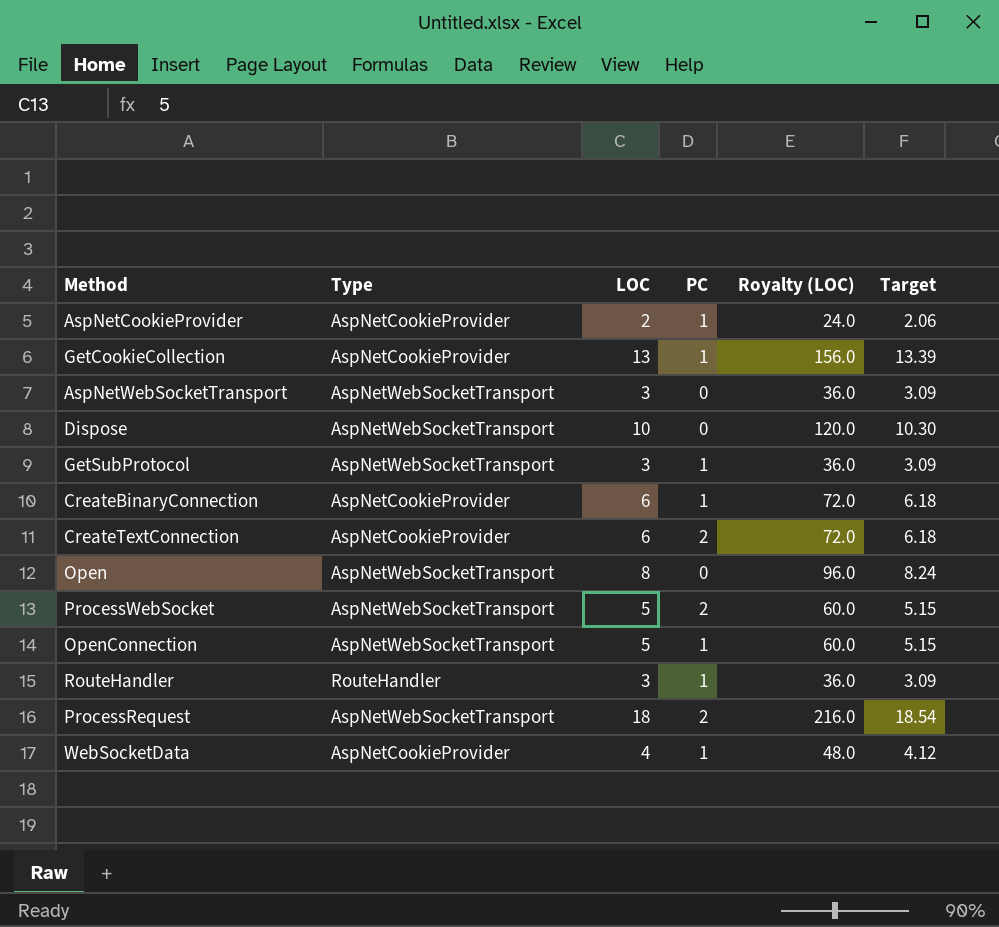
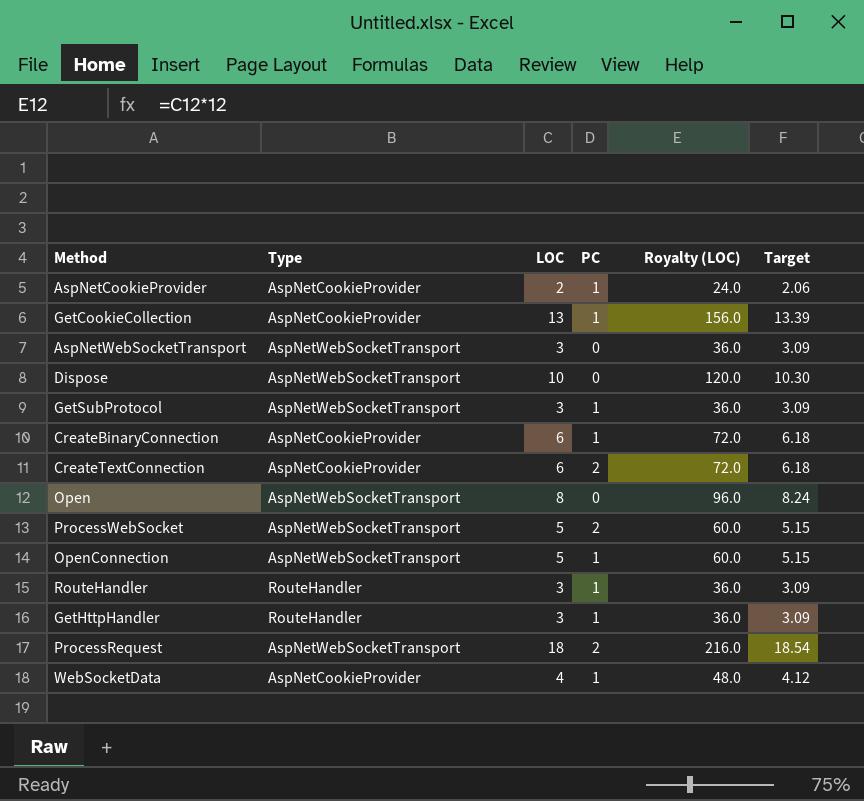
row GetHttpHandler: none -> RouteHandler | 3 | 1 | 36.0 | 3.09

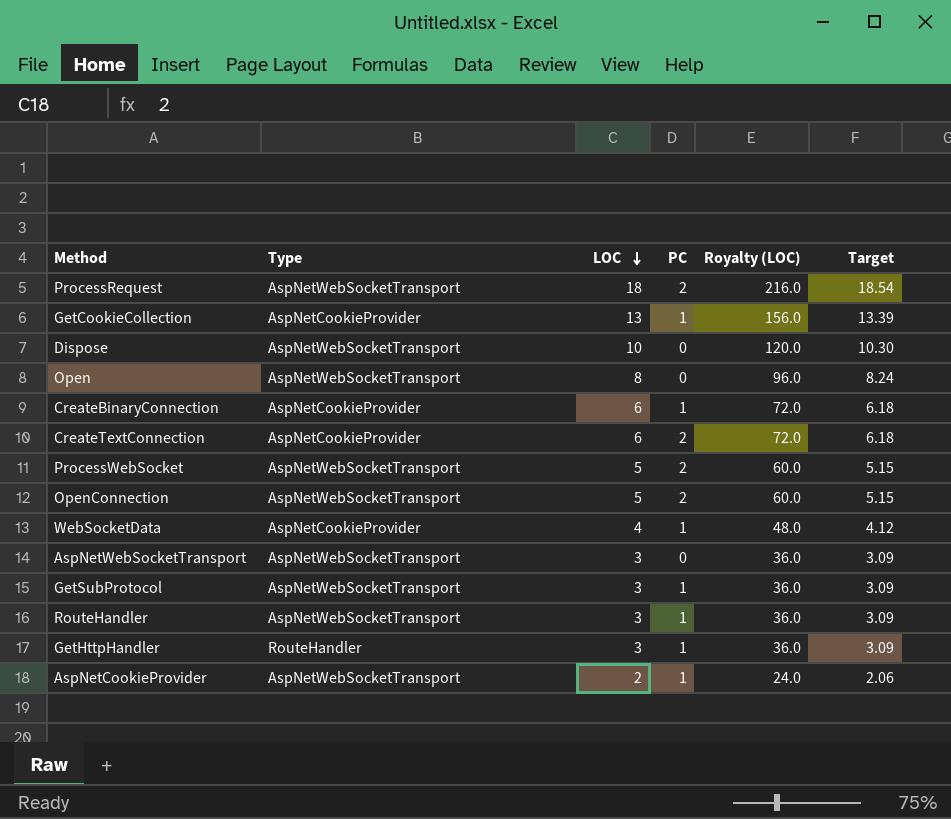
row order: none -> LOC descending
OpenConnection | PC: 1 -> 2
RouteHandler | Type: RouteHandler -> AspNetWebSocketTransport
AspNetCookieProvider | Type: AspNetCookieProvider -> AspNetWebSocketTransport

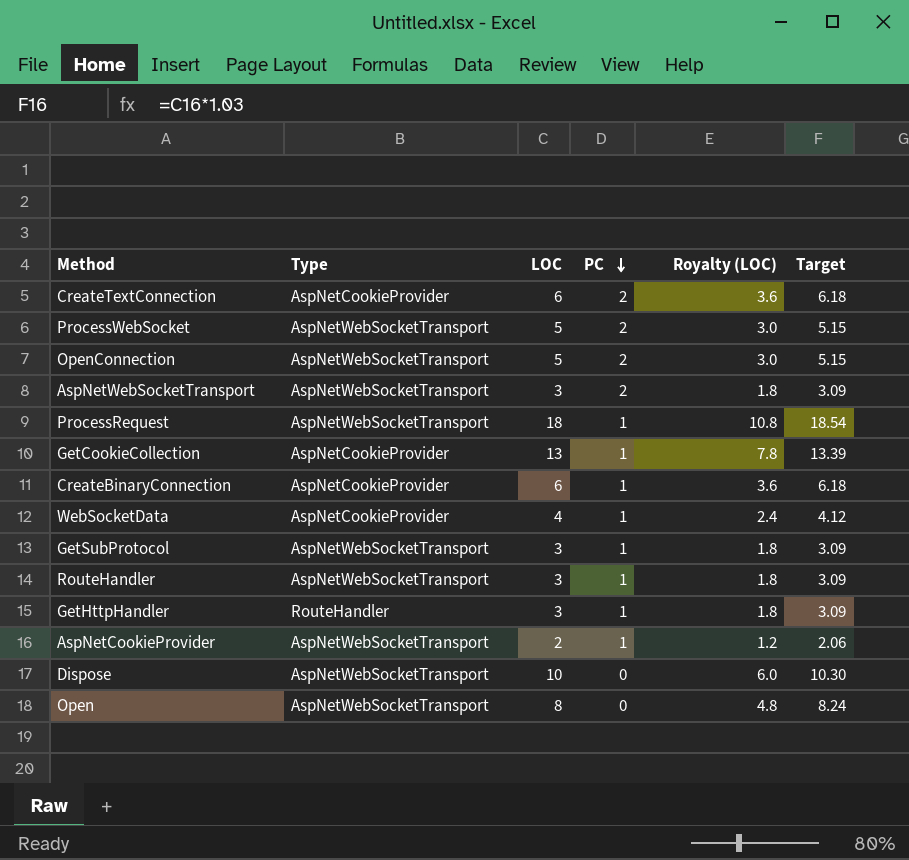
row order: LOC descending -> PC descending
column Royalty (LOC) | formula: [LOC] * 12 -> [LOC] * 0.6
AspNetWebSocketTransport | PC: 0 -> 2
ProcessRequest | PC: 2 -> 1

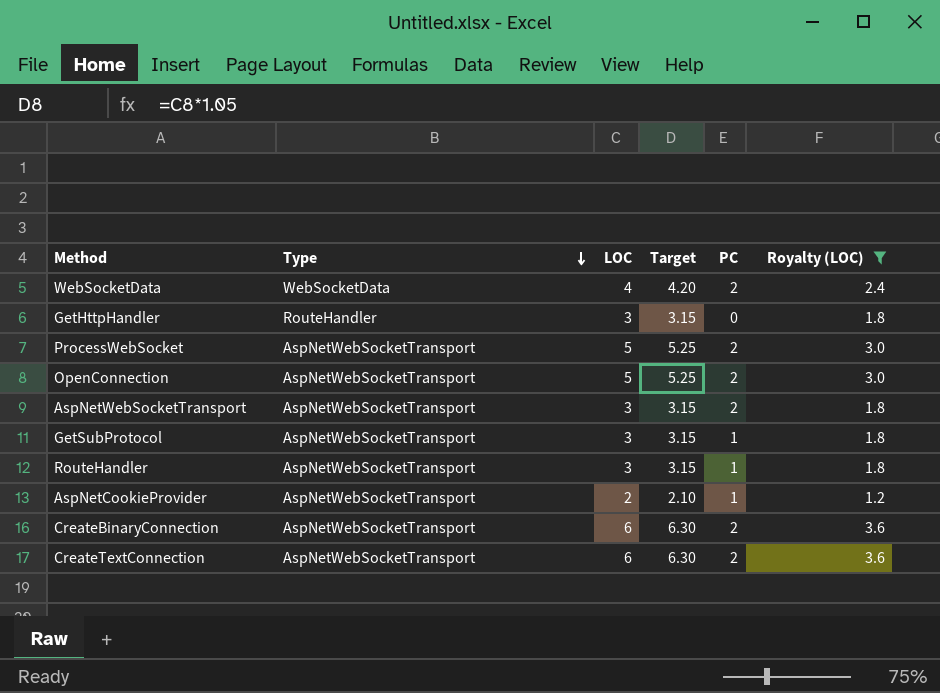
filter: none -> Royalty (LOC) <= 3.6
row order: PC descending -> Type descending
column Target | formula: [LOC] * 1.03 -> [LOC] * 1.05
column Target | position: 6 -> 4
WebSocketData | Type: AspNetCookieProvider -> WebSocketData
WebSocketData | PC: 1 -> 2
GetHttpHandler | PC: 1 -> 0
CreateBinaryConnection | Type: AspNetCookieProvider -> AspNetWebSocketTransport
CreateBinaryConnection | PC: 1 -> 2
CreateTextConnection | Type: AspNetCookieProvider -> AspNetWebSocketTransport

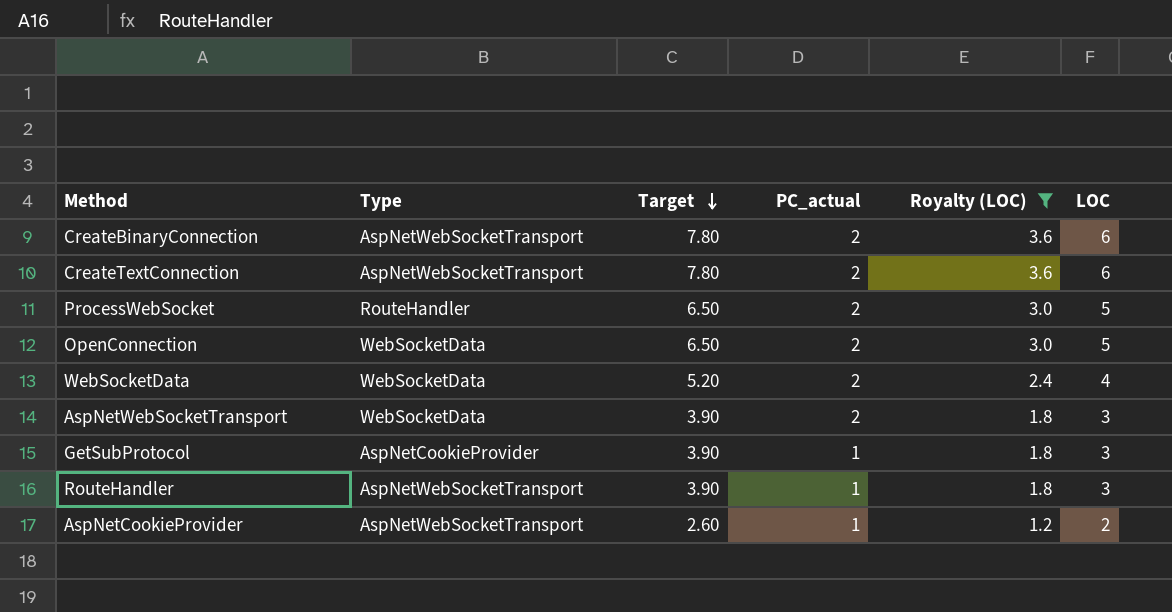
row order: Type descending -> Target descending
column Target | formula: [LOC] * 1.05 -> [LOC] * 1.3
column name: PC -> PC_actual
column LOC | position: 3 -> 6
row GetHttpHandler: RouteHandler | 3 | 3.15 | 0 | 1.8 -> none
ProcessWebSocket | Type: AspNetWebSocketTransport -> RouteHandler
OpenConnection | Type: AspNetWebSocketTransport -> WebSocketData
AspNetWebSocketTransport | Type: AspNetWebSocketTransport -> WebSocketData
GetSubProtocol | Type: AspNetWebSocketTransport -> AspNetCookieProvider

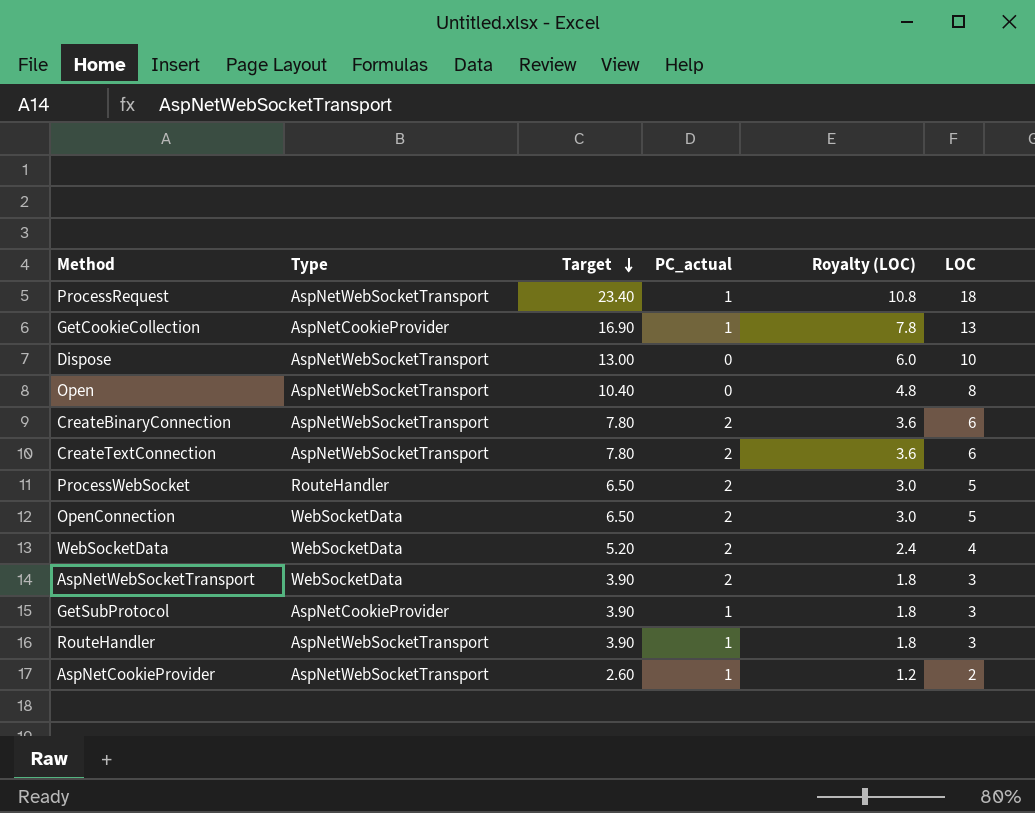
filter: Royalty (LOC) <= 3.6 -> none

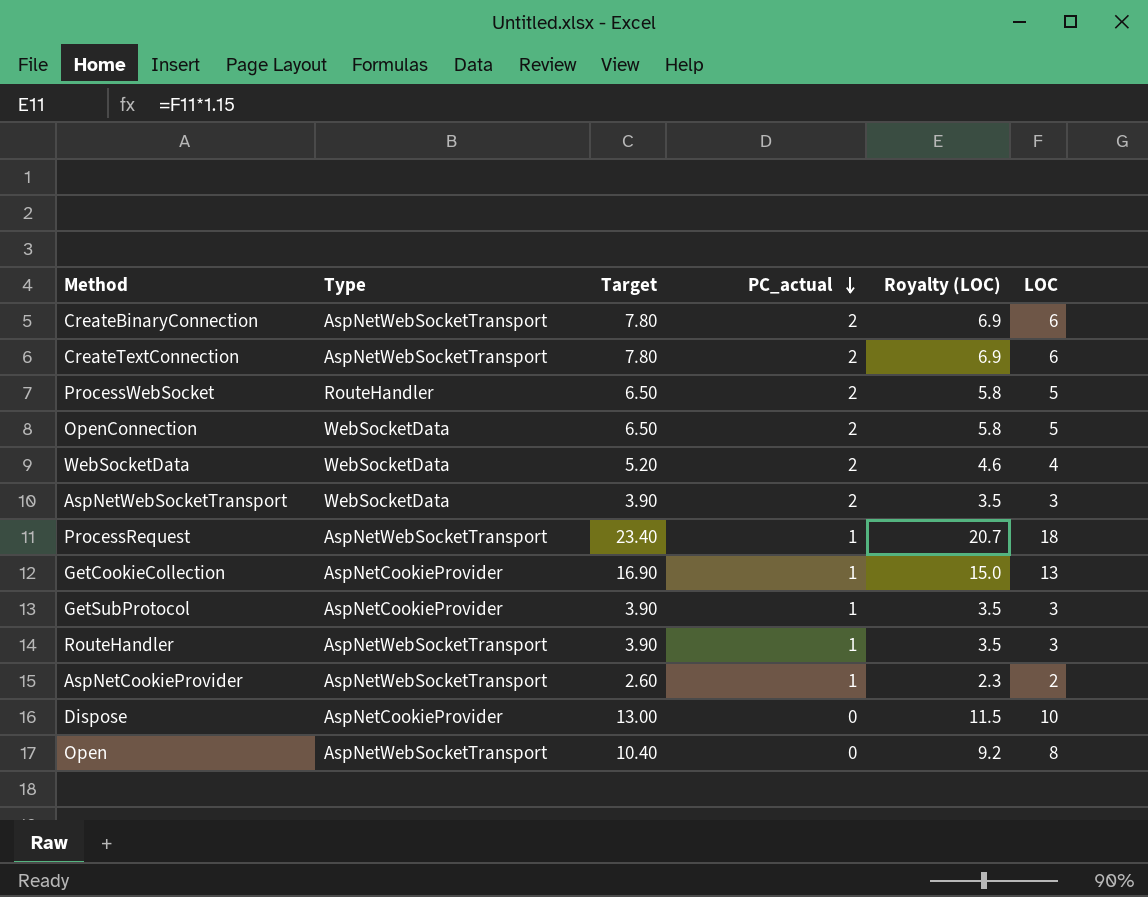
row order: Target descending -> PC_actual descending
column Royalty (LOC) | formula: [LOC] * 0.6 -> [LOC] * 1.15
Dispose | Type: AspNetWebSocketTransport -> AspNetCookieProvider

